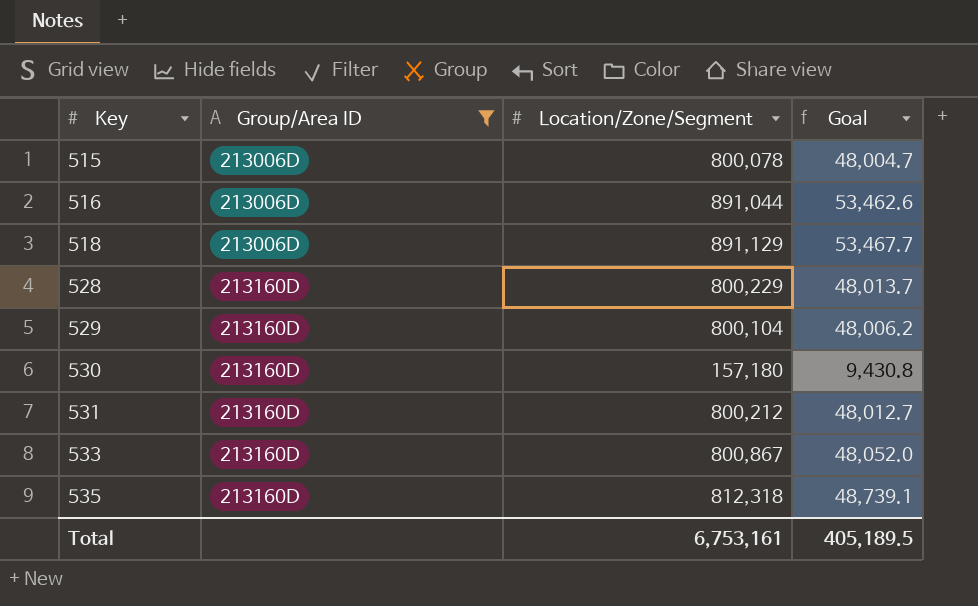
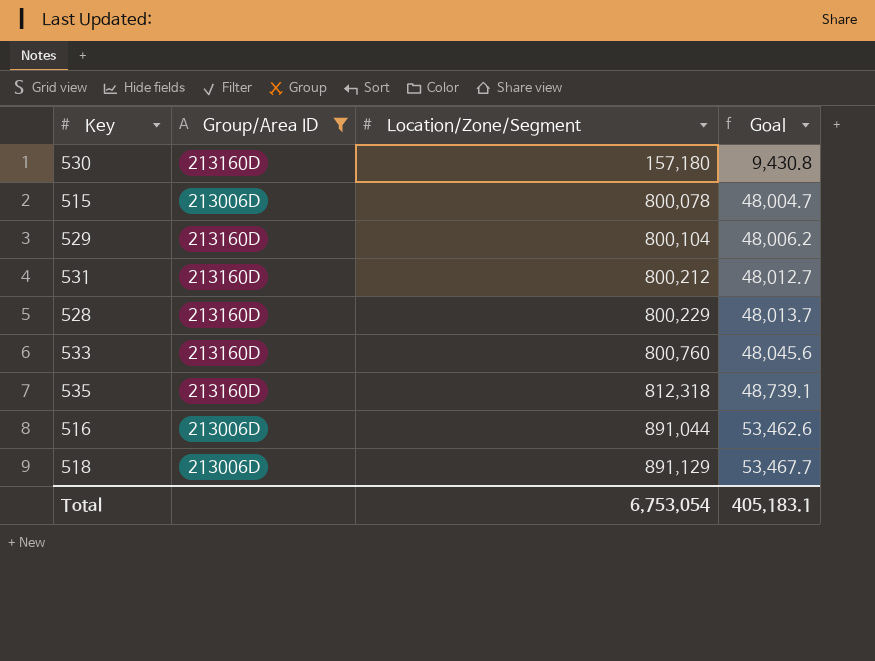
row order: Key ascending -> Location/Zone/Segment ascending
533 | Location/Zone/Segment: 800,867 -> 800,760
533 | Goal: 48,052.0 -> 48,045.6
Total | Location/Zone/Segment: 6,753,161 -> 6,753,054
Total | Goal: 405,189.5 -> 405,183.1

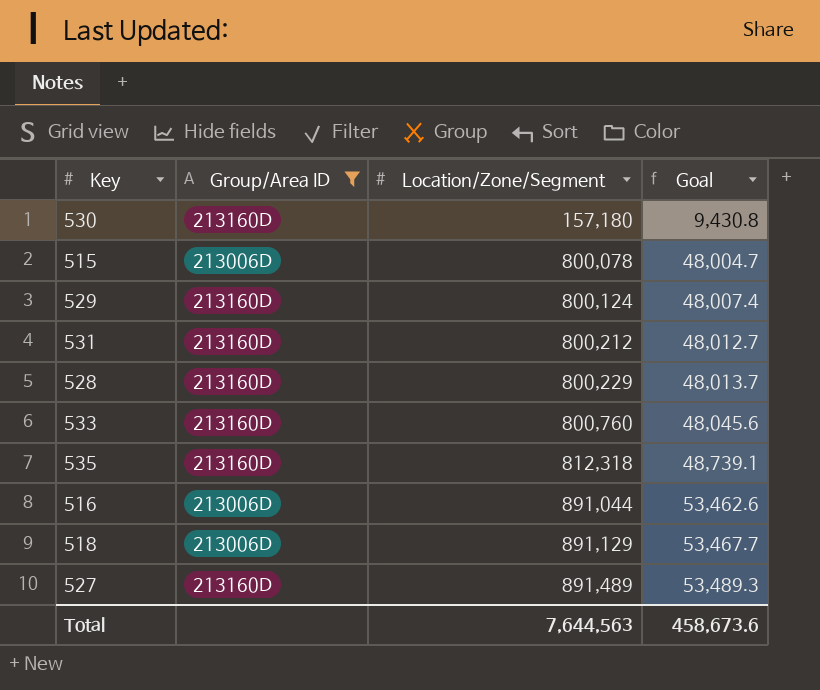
529 | Location/Zone/Segment: 800,104 -> 800,124
529 | Goal: 48,006.2 -> 48,007.4
row 527: none -> 213160D | 891,489 | 53,489.3
Total | Location/Zone/Segment: 6,753,054 -> 7,644,563
Total | Goal: 405,183.1 -> 458,673.6

